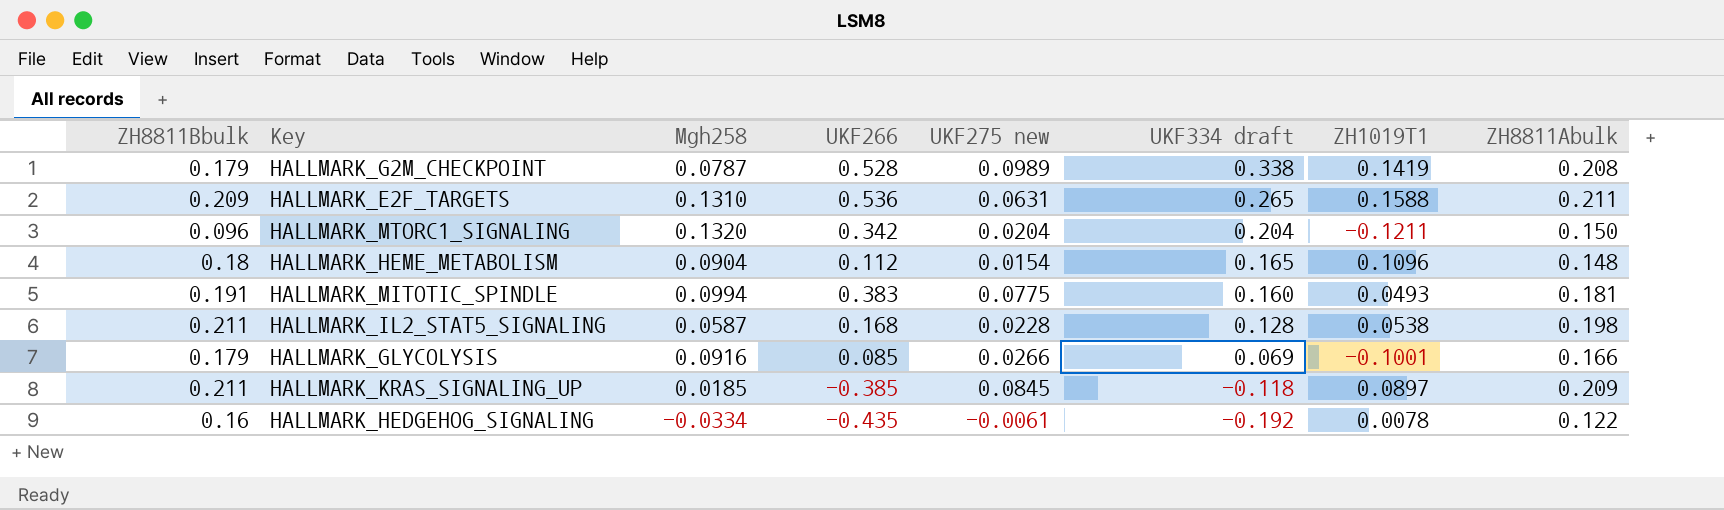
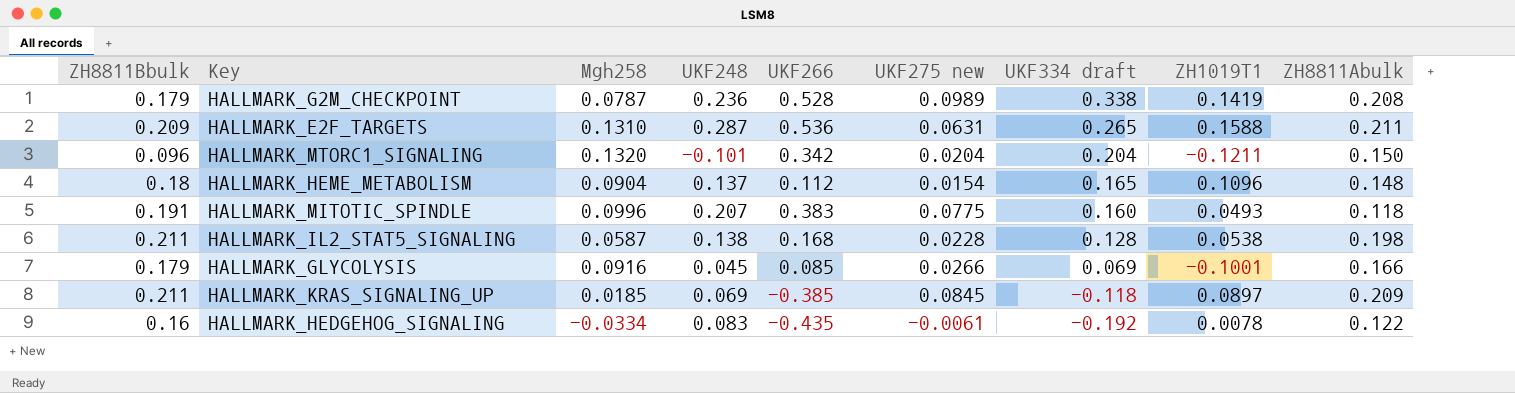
column UKF248 | position: none -> 4
HALLMARK_MITOTIC_SPINDLE | Mgh258: 0.0994 -> 0.0996
HALLMARK_MITOTIC_SPINDLE | ZH8811Abulk: 0.181 -> 0.118

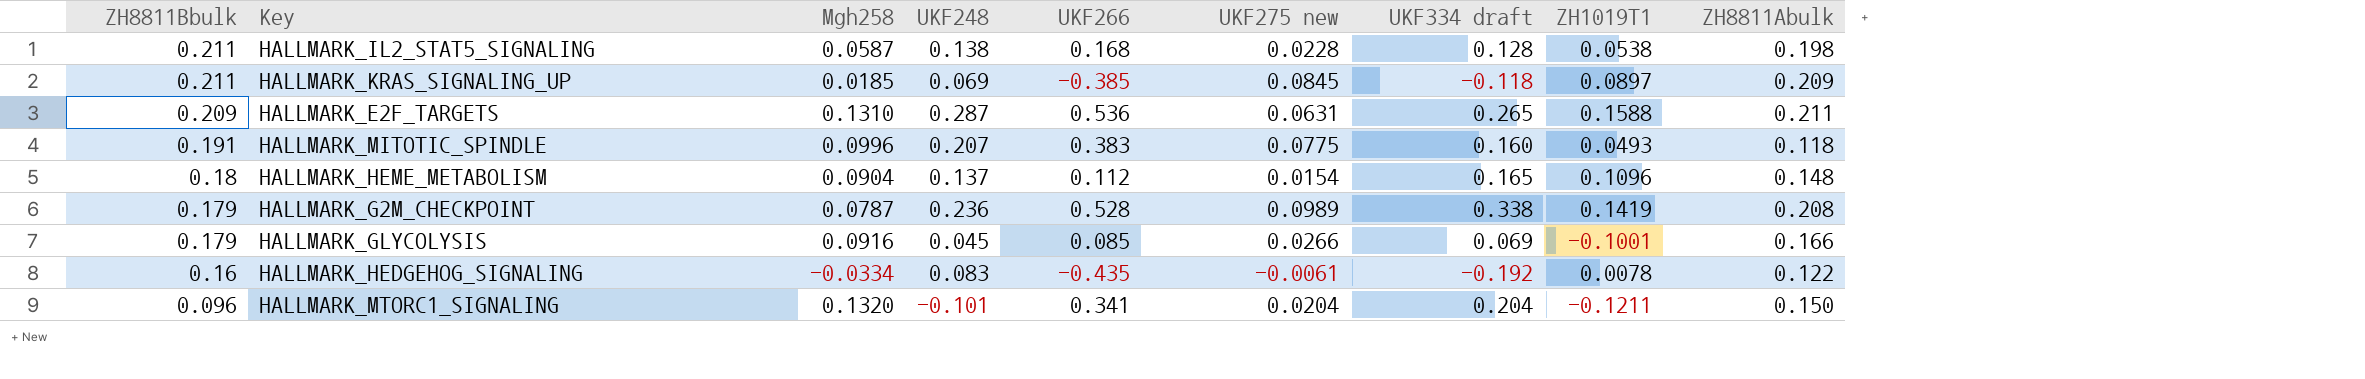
row order: UKF334 draft descending -> ZH8811Bbulk descending
HALLMARK_MTORC1_SIGNALING | UKF266: 0.342 -> 0.341

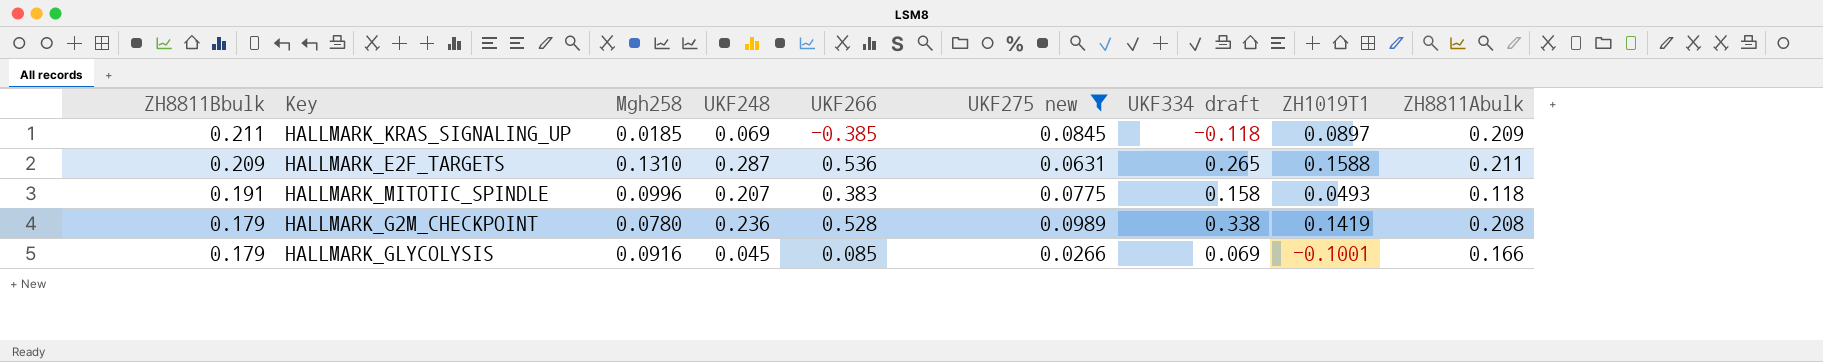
filter: none -> UKF275 new >= 0.0266
HALLMARK_MITOTIC_SPINDLE | UKF334 draft: 0.160 -> 0.158
HALLMARK_G2M_CHECKPOINT | Mgh258: 0.0787 -> 0.0780

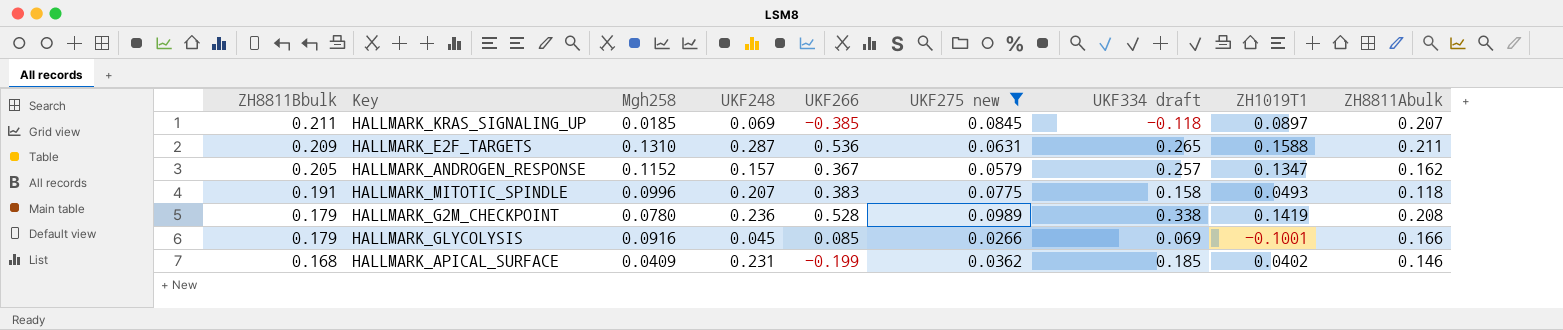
HALLMARK_KRAS_SIGNALING_UP | ZH8811Abulk: 0.209 -> 0.207
row HALLMARK_ANDROGEN_RESPONSE: none -> 0.205 | 0.1152 | 0.157 | 0.367 | 0.0579 | 0.257 | 0.1347 | 0.162
row HALLMARK_APICAL_SURFACE: none -> 0.168 | 0.0409 | 0.231 | -0.199 | 0.0362 | 0.185 | 0.0402 | 0.146

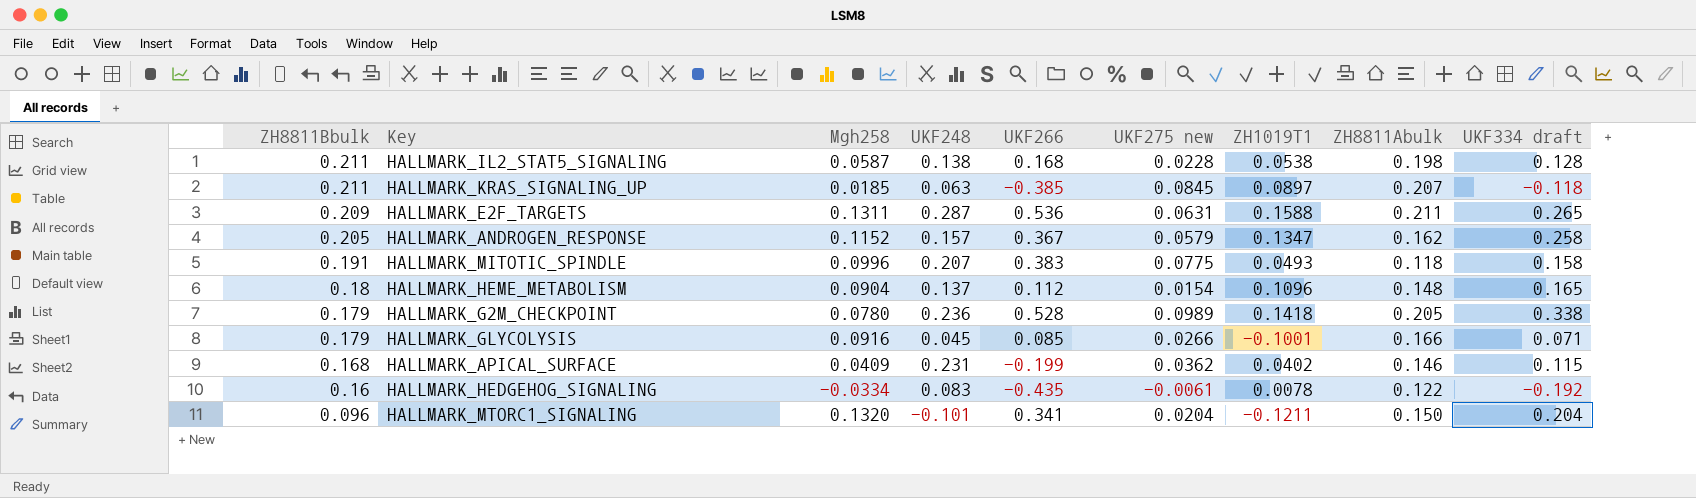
filter: UKF275 new >= 0.0266 -> none
column UKF334 draft | position: 7 -> 9
HALLMARK_KRAS_SIGNALING_UP | UKF248: 0.069 -> 0.063
HALLMARK_E2F_TARGETS | Mgh258: 0.1310 -> 0.1311
HALLMARK_ANDROGEN_RESPONSE | UKF334 draft: 0.257 -> 0.258
HALLMARK_G2M_CHECKPOINT | ZH1019T1: 0.1419 -> 0.1418
HALLMARK_G2M_CHECKPOINT | ZH8811Abulk: 0.208 -> 0.205
HALLMARK_GLYCOLYSIS | UKF334 draft: 0.069 -> 0.071
HALLMARK_APICAL_SURFACE | UKF334 draft: 0.185 -> 0.115

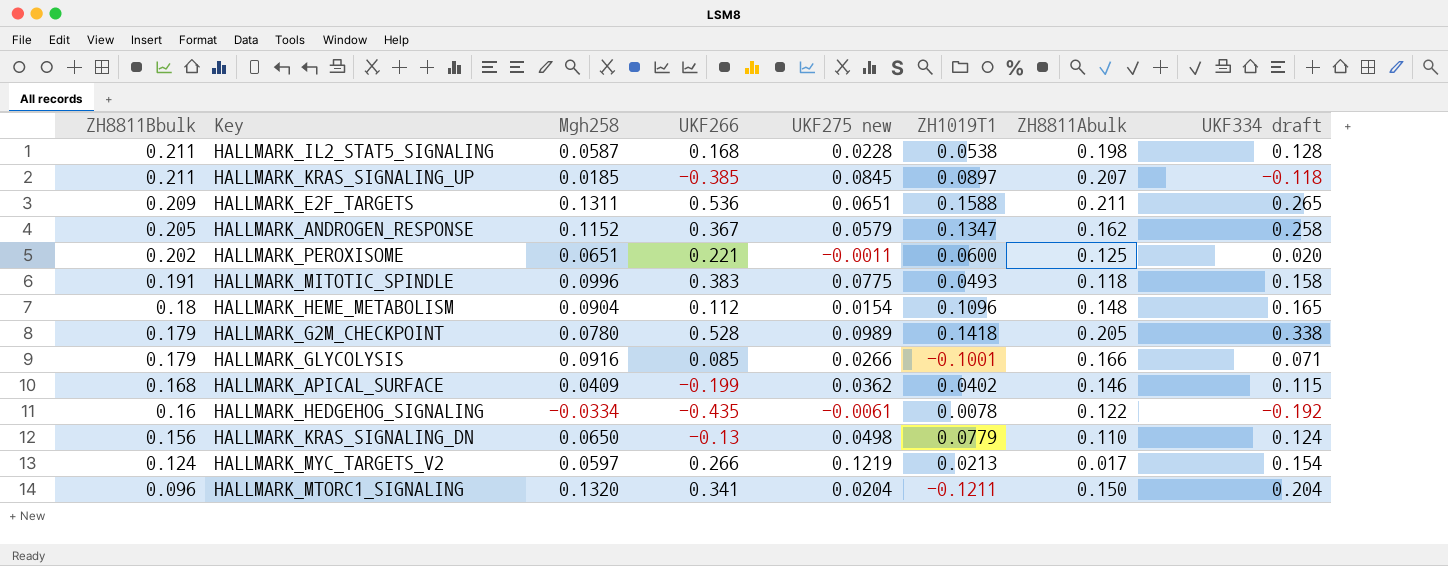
column UKF248 | position: 4 -> none
HALLMARK_E2F_TARGETS | UKF275 new: 0.0631 -> 0.0651
row HALLMARK_PEROXISOME: none -> 0.202 | 0.0651 | 0.221 | -0.0011 | 0.0600 | 0.125 | 0.020
row HALLMARK_KRAS_SIGNALING_DN: none -> 0.156 | 0.0650 | -0.13 | 0.0498 | 0.0779 | 0.110 | 0.124
row HALLMARK_MYC_TARGETS_V2: none -> 0.124 | 0.0597 | 0.266 | 0.1219 | 0.0213 | 0.017 | 0.154

